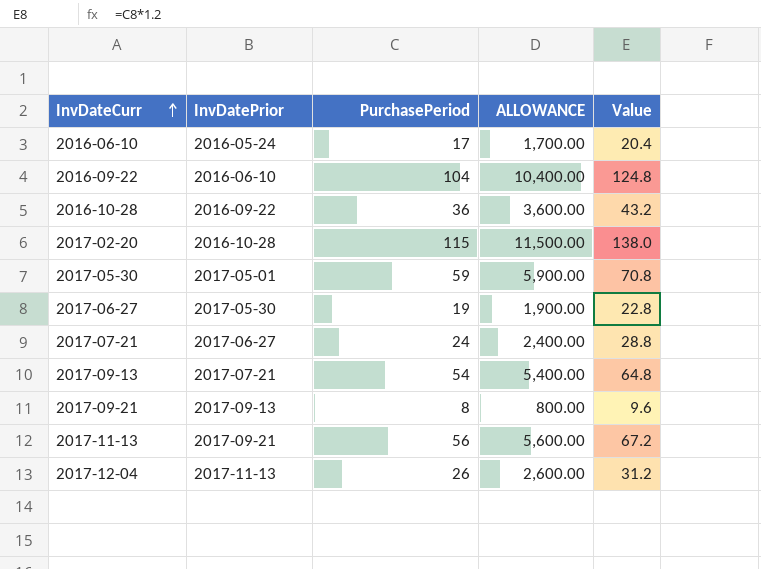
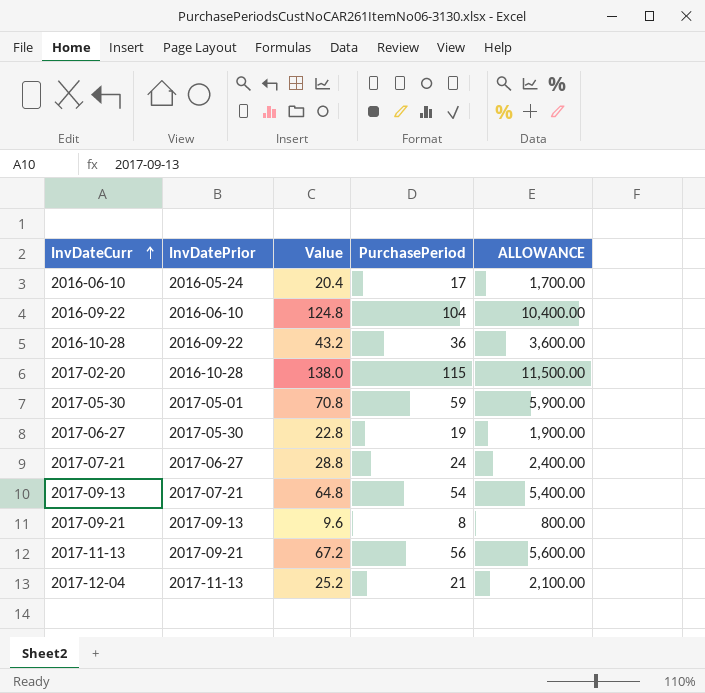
column Value | position: 5 -> 3
2017-12-04 | Value: 31.2 -> 25.2
2017-12-04 | PurchasePeriod: 26 -> 21
2017-12-04 | ALLOWANCE: 2,600.00 -> 2,100.00

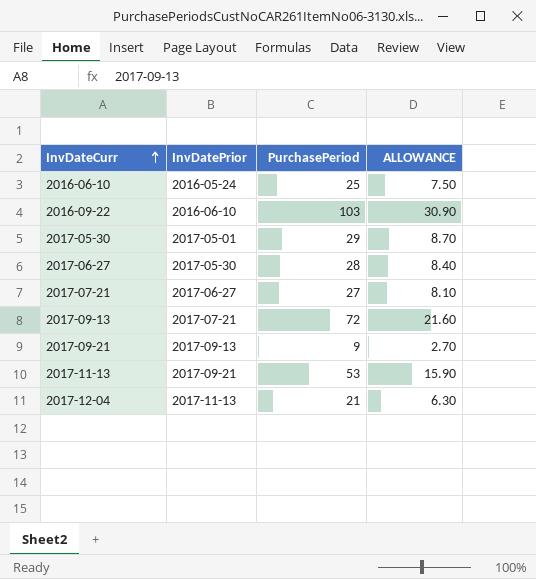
column Value | formula: [PurchasePeriod] * 1.2 -> none
column ALLOWANCE | formula: [PurchasePeriod] * 100 -> [PurchasePeriod] * 0.3
row 2016-10-28: 2016-09-22 | 43.2 | 36 | 3,600.00 -> none
row 2017-02-20: 2016-10-28 | 138.0 | 115 | 11,500.00 -> none
2016-06-10 | PurchasePeriod: 17 -> 25
2016-09-22 | PurchasePeriod: 104 -> 103
2017-05-30 | PurchasePeriod: 59 -> 29
2017-06-27 | PurchasePeriod: 19 -> 28
2017-07-21 | PurchasePeriod: 24 -> 27
2017-09-13 | PurchasePeriod: 54 -> 72
2017-09-21 | PurchasePeriod: 8 -> 9
2017-11-13 | PurchasePeriod: 56 -> 53

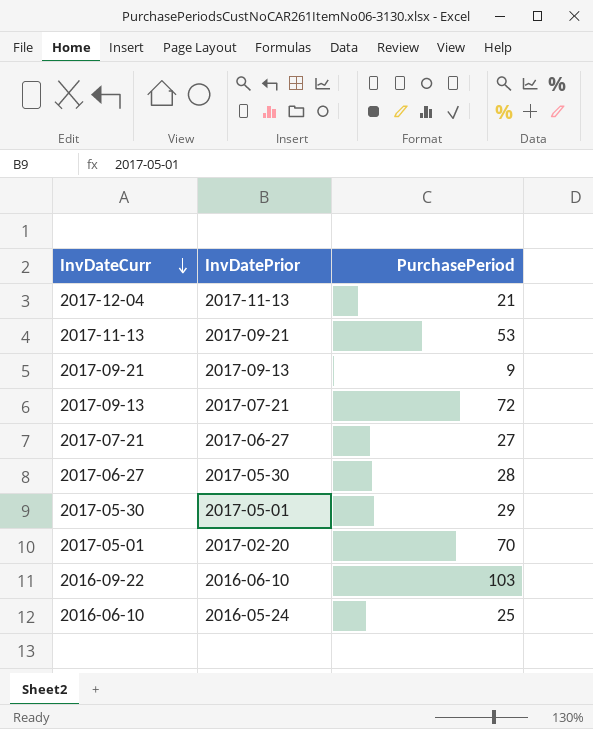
row order: InvDateCurr ascending -> InvDateCurr descending
column ALLOWANCE | formula: [PurchasePeriod] * 0.3 -> none
row 2017-05-01: none -> 2017-02-20 | 70

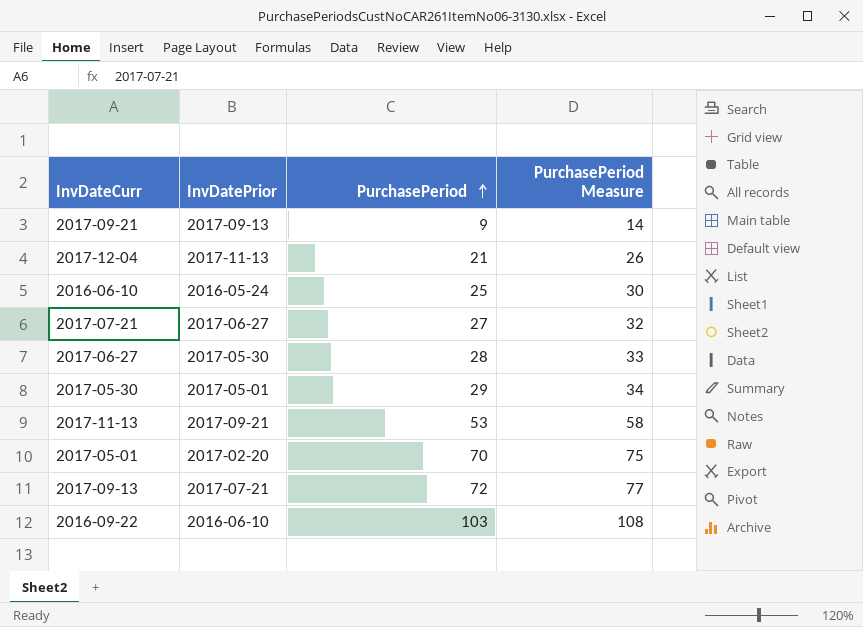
row order: InvDateCurr descending -> PurchasePeriod ascending
column PurchasePeriod Measure | formula: none -> [PurchasePeriod] + 5

